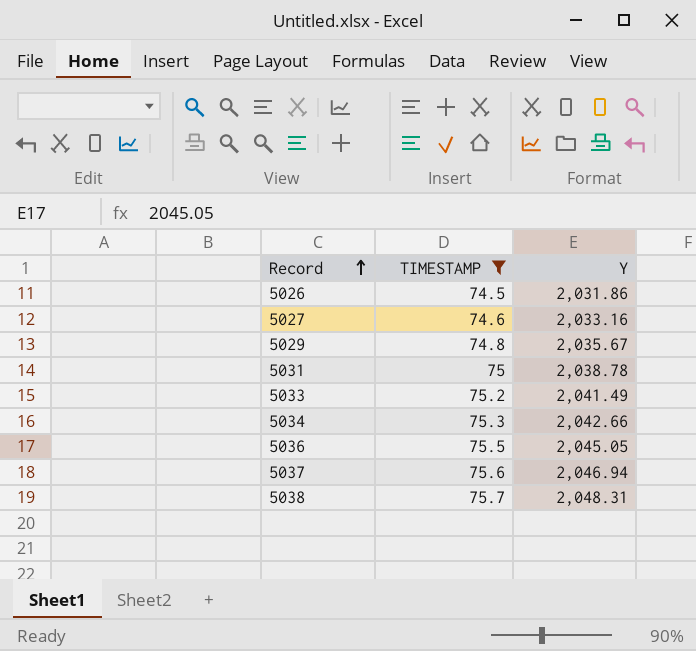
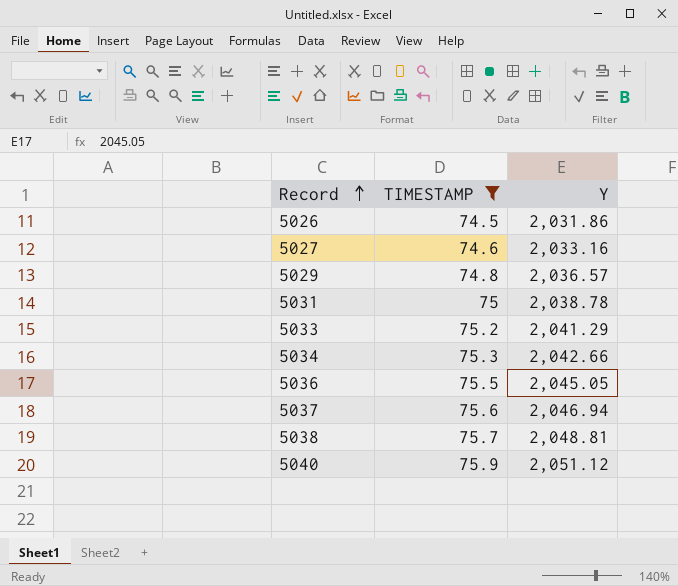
5029 | Y: 2,035.67 -> 2,036.57
5033 | Y: 2,041.49 -> 2,041.29
5038 | Y: 2,048.31 -> 2,048.81
row 5040: none -> 75.9 | 2,051.12

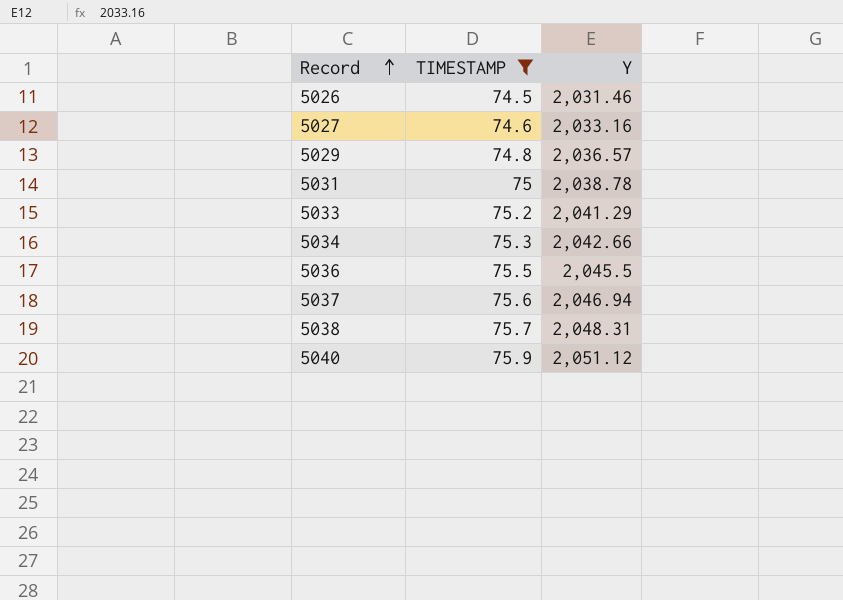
5026 | Y: 2,031.86 -> 2,031.46
5036 | Y: 2,045.05 -> 2,045.5
5038 | Y: 2,048.81 -> 2,048.31

